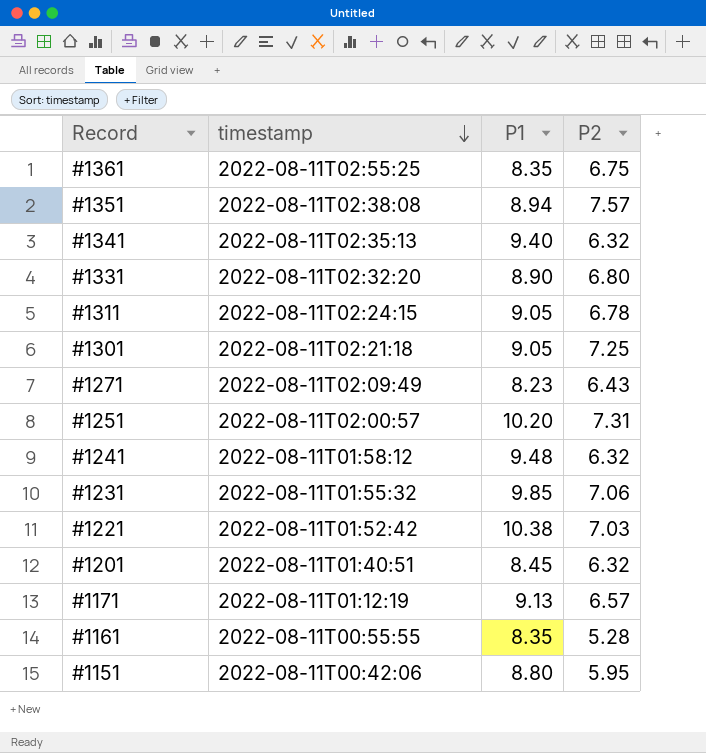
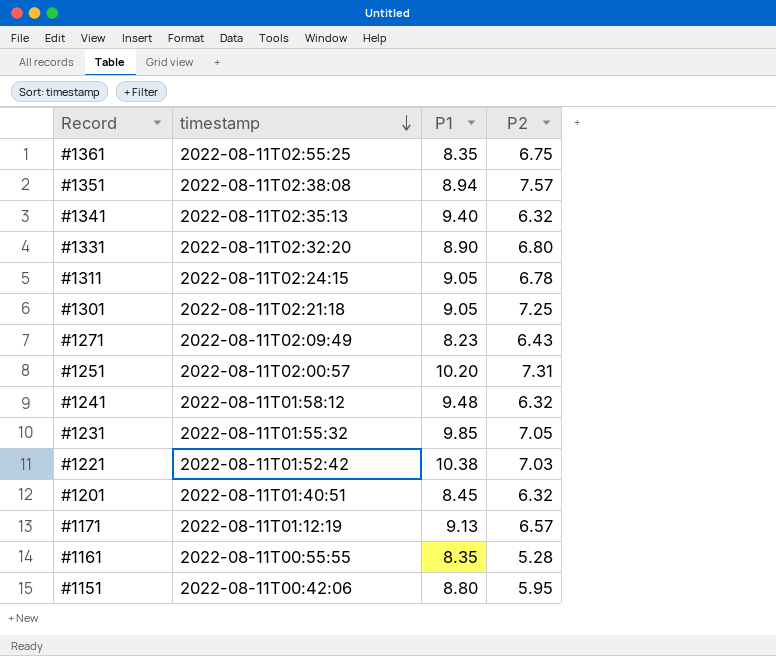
#1231 | P2: 7.06 -> 7.05

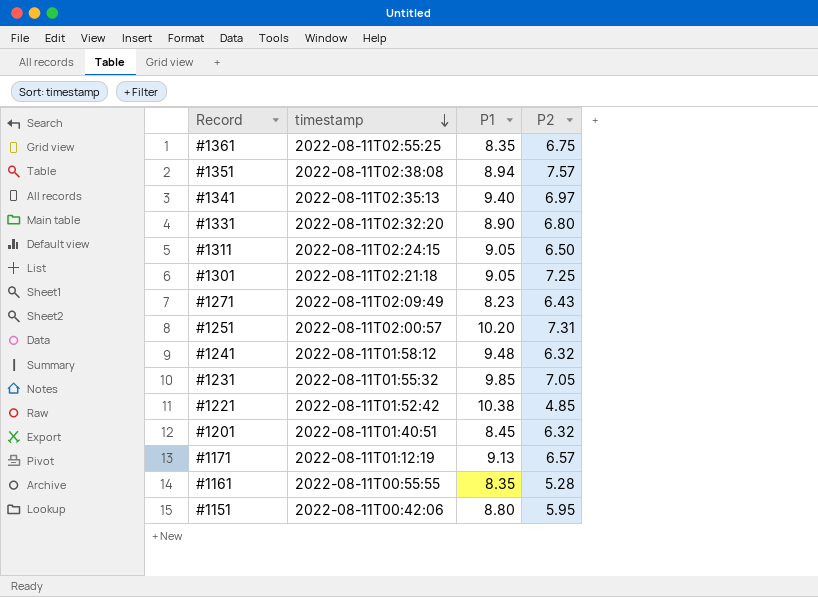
#1341 | P2: 6.32 -> 6.97
#1311 | P2: 6.78 -> 6.50
#1221 | P2: 7.03 -> 4.85

